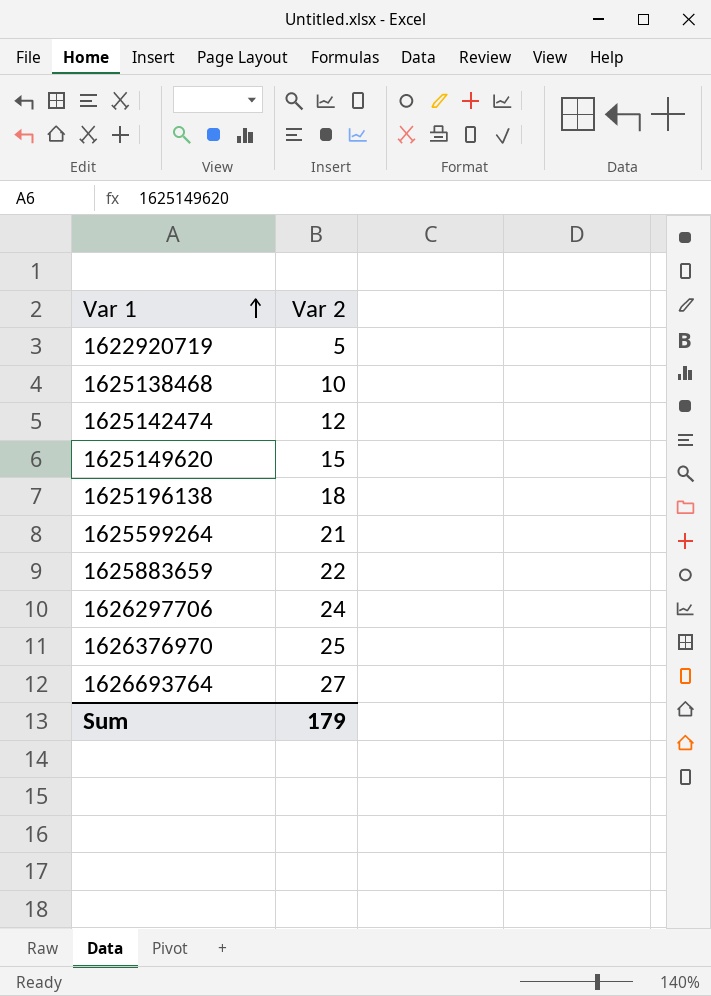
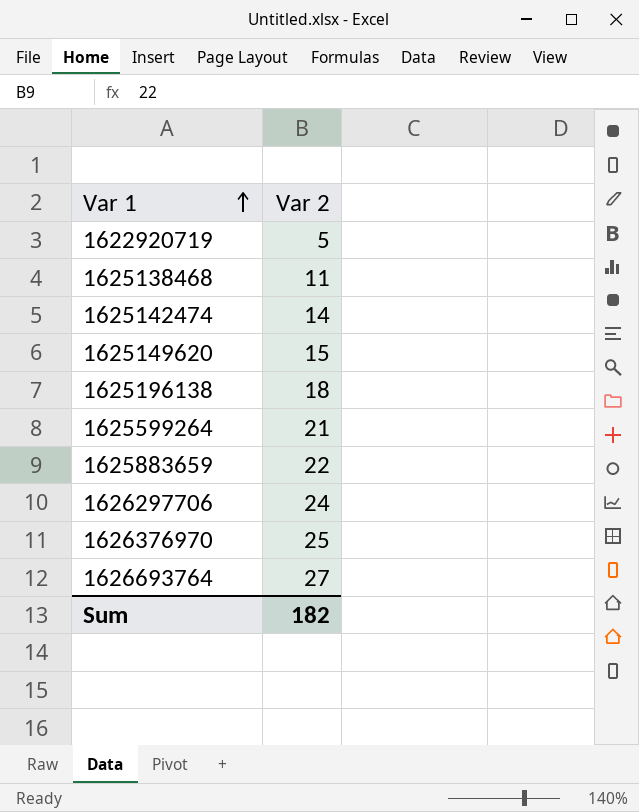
1625138468 | Var 2: 10 -> 11
1625142474 | Var 2: 12 -> 14
Sum | Var 2: 179 -> 182

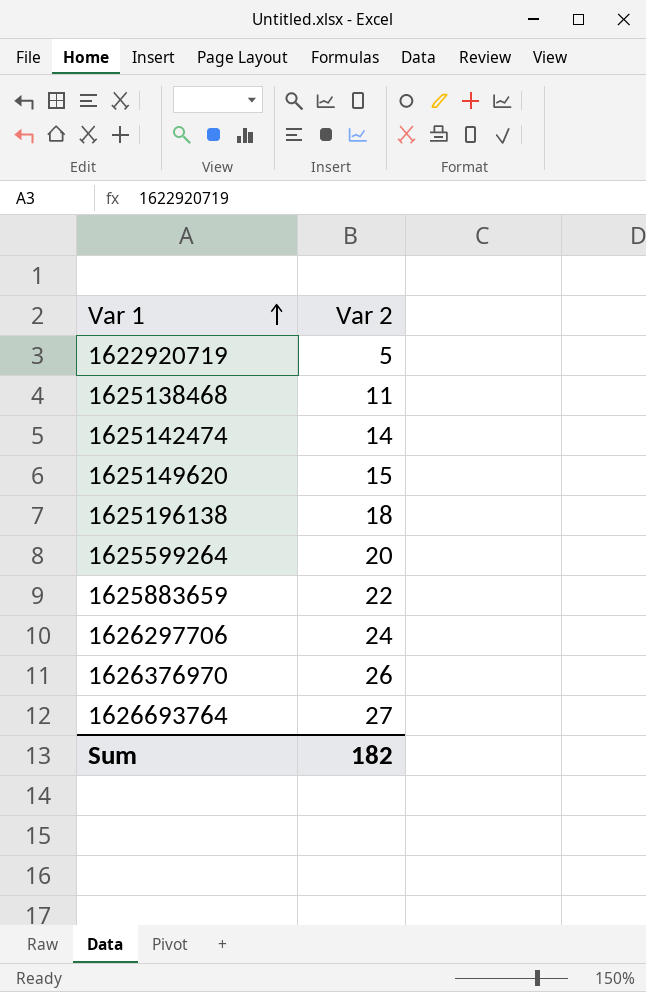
1625599264 | Var 2: 21 -> 20
1626376970 | Var 2: 25 -> 26

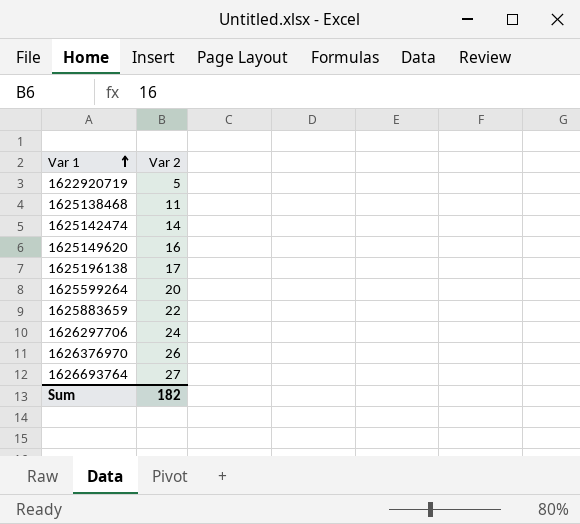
1625149620 | Var 2: 15 -> 16
1625196138 | Var 2: 18 -> 17

